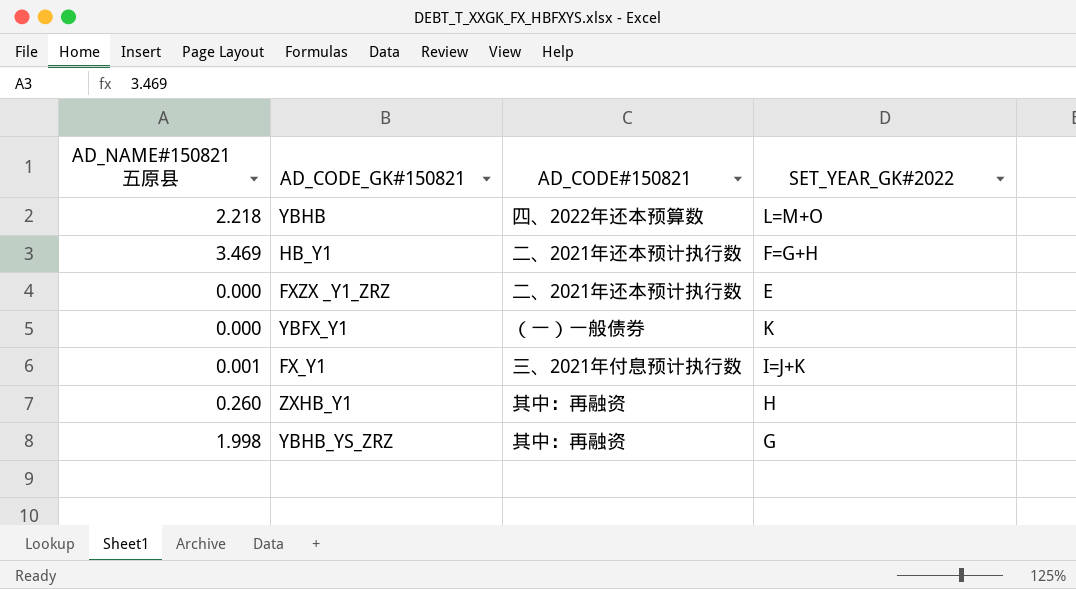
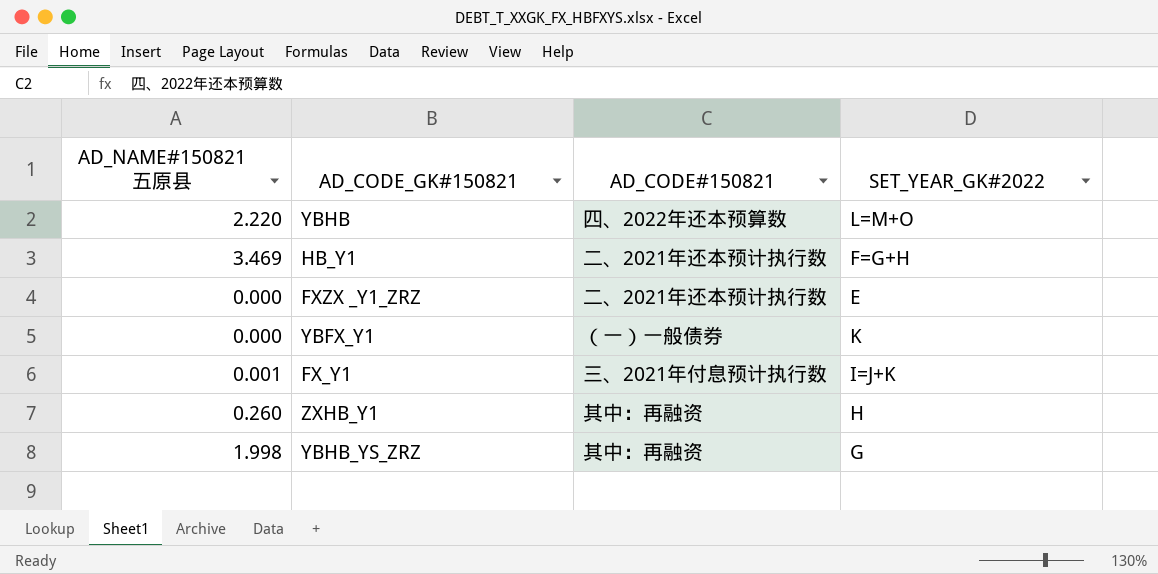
YBHB | AD_NAME#150821 五原县: 2.218 -> 2.220

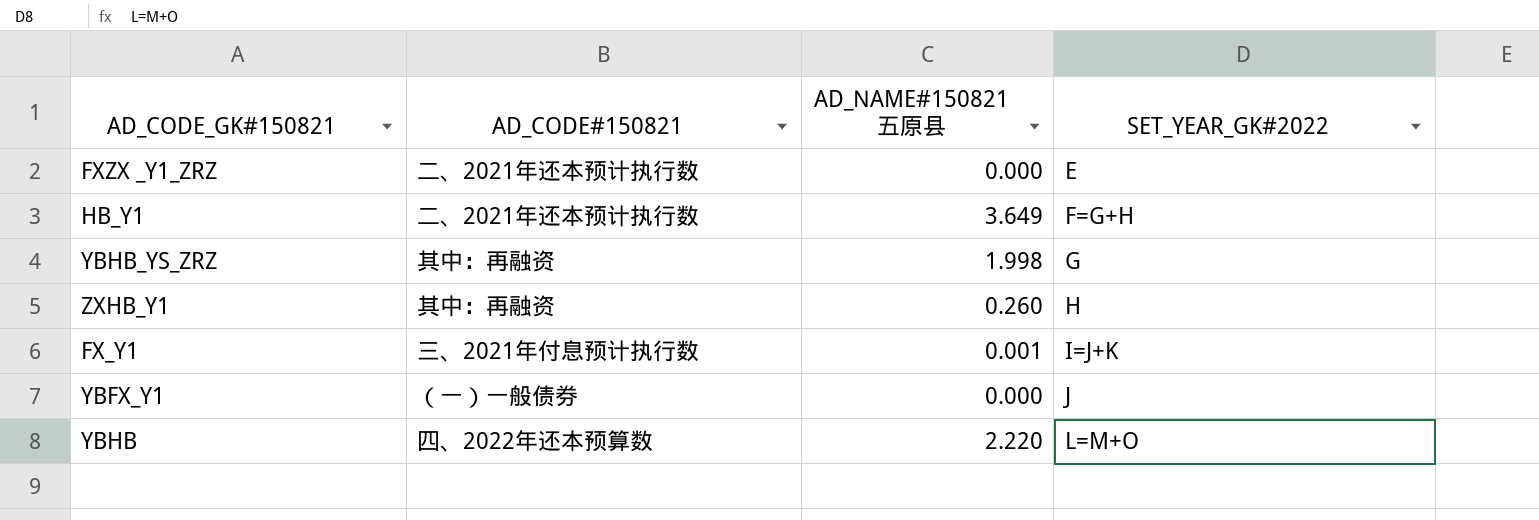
row order: none -> SET_YEAR_GK#2022 ascending
column AD_NAME#150821 五原县 | position: 1 -> 3
HB_Y1 | AD_NAME#150821 五原县: 3.469 -> 3.649
YBFX_Y1 | SET_YEAR_GK#2022: K -> J

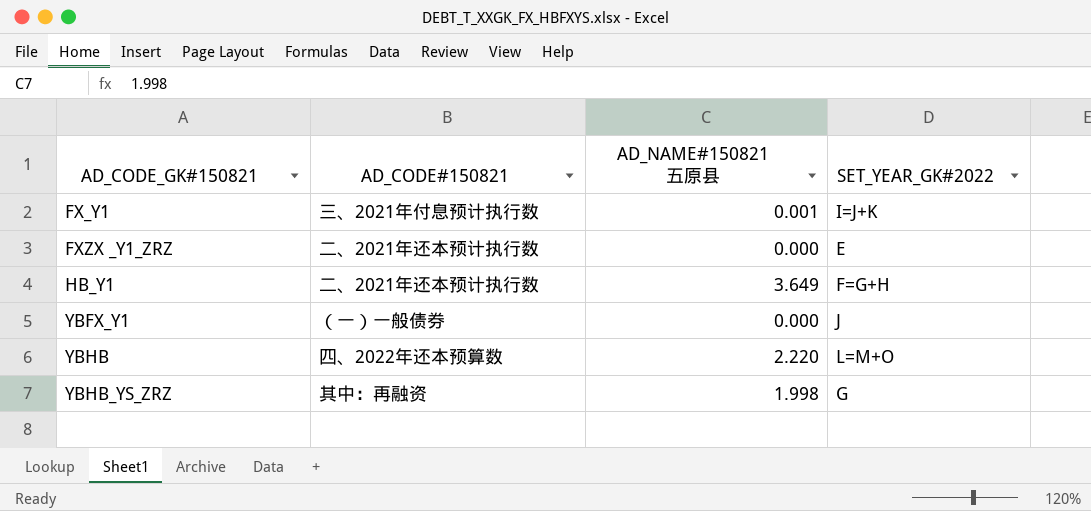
row order: SET_YEAR_GK#2022 ascending -> AD_CODE_GK#150821 ascending
row ZXHB_Y1: 其中：再融资 | 0.260 | H -> none

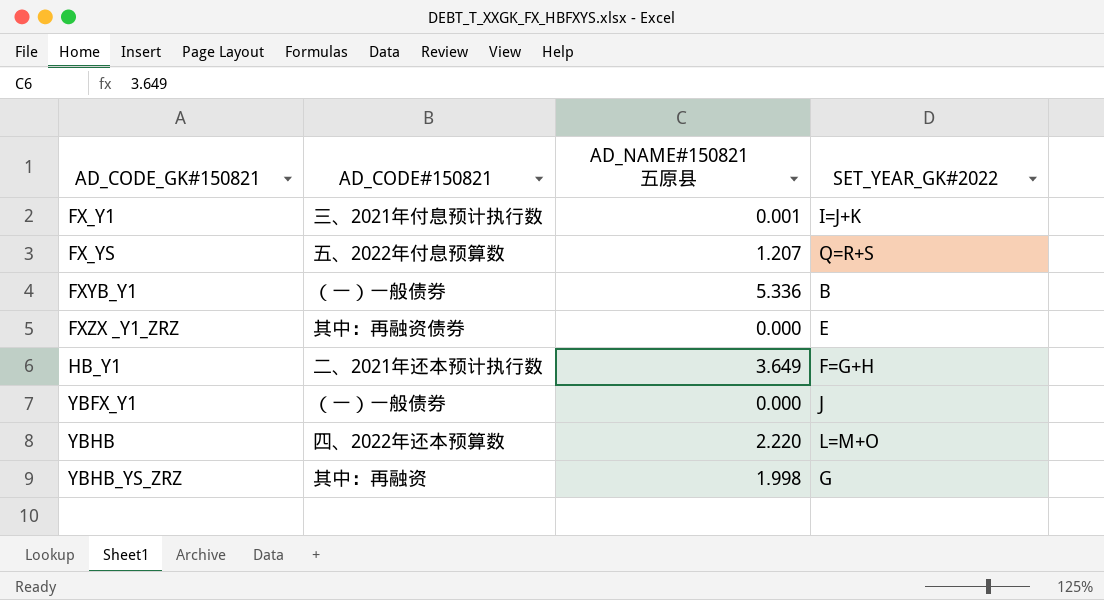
row FX_YS: none -> 五、2022年付息预算数 | 1.207 | Q=R+S
row FXYB_Y1: none -> （一）一般债券 | 5.336 | B
FXZX _Y1_ZRZ | AD_CODE#150821: 二、2021年还本预计执行数 -> 其中：再融资债券

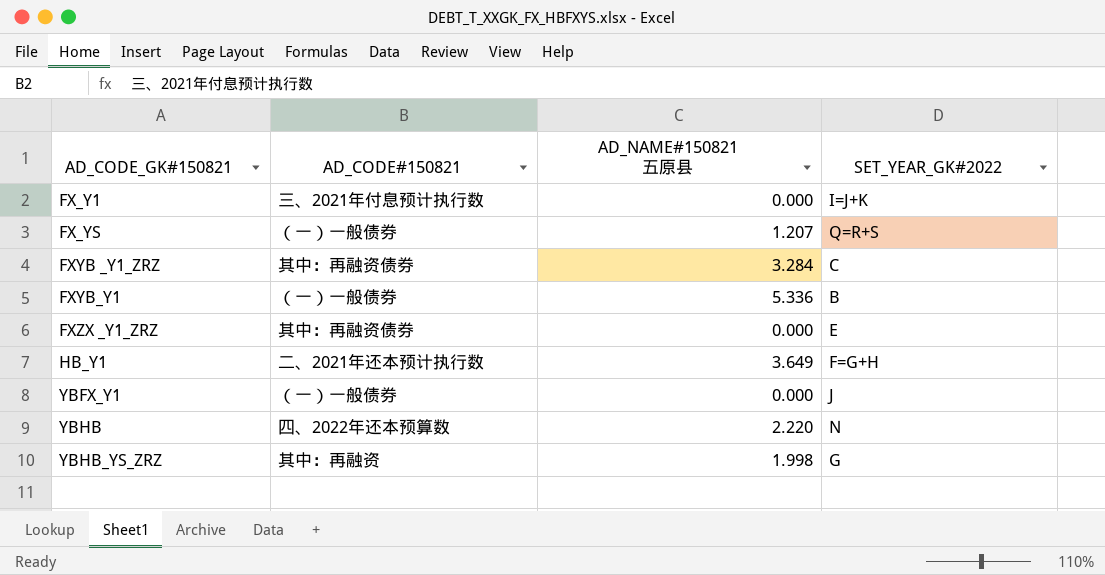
FX_Y1 | AD_NAME#150821 五原县: 0.001 -> 0.000
FX_YS | AD_CODE#150821: 五、2022年付息预算数 -> （一）一般债券
row FXYB _Y1_ZRZ: none -> 其中：再融资债券 | 3.284 | C
YBHB | SET_YEAR_GK#2022: L=M+O -> N

